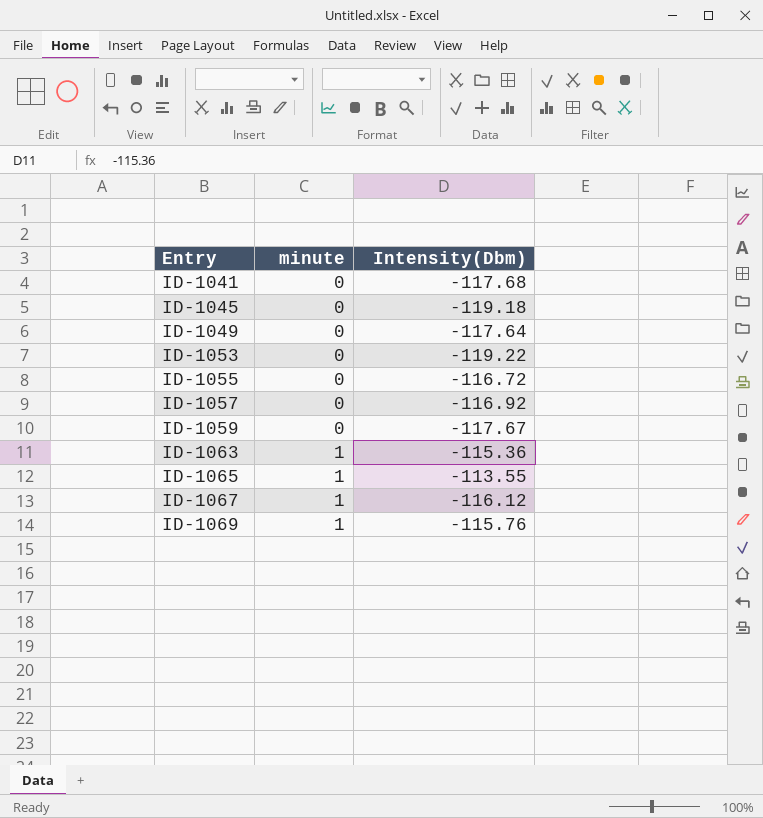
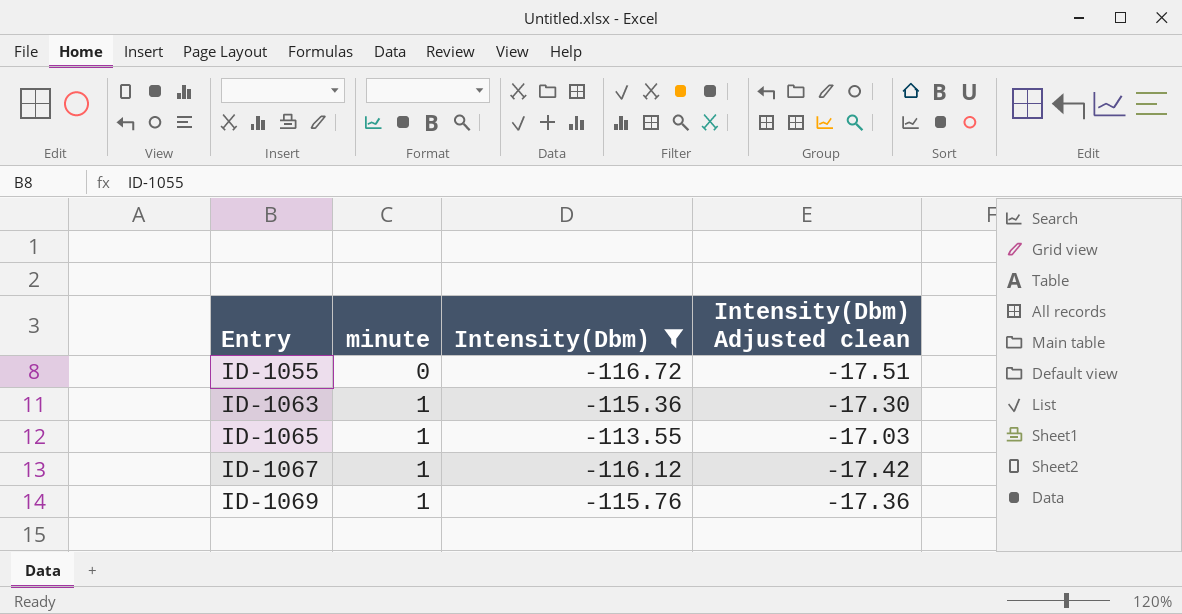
filter: none -> Intensity(Dbm) >= -116.72
column Intensity(Dbm) Adjusted clean | formula: none -> [Intensity(Dbm)] * 0.15

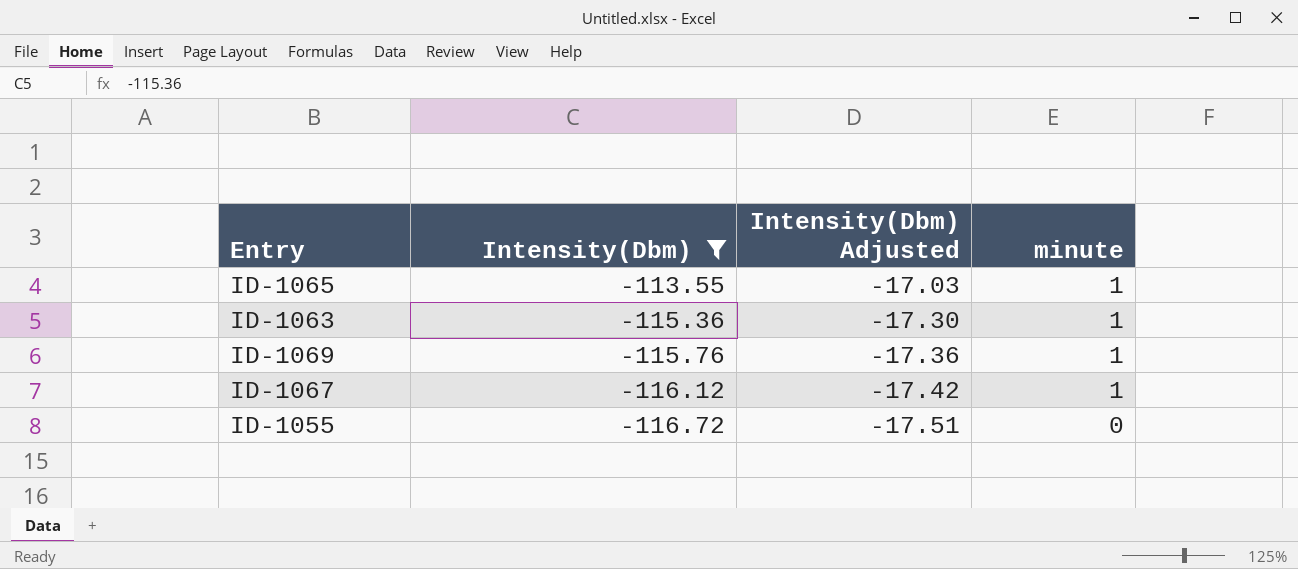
row order: Entry ascending -> Intensity(Dbm) descending
column name: Intensity(Dbm) Adjusted clean -> Intensity(Dbm) Adjusted
column minute | position: 2 -> 4

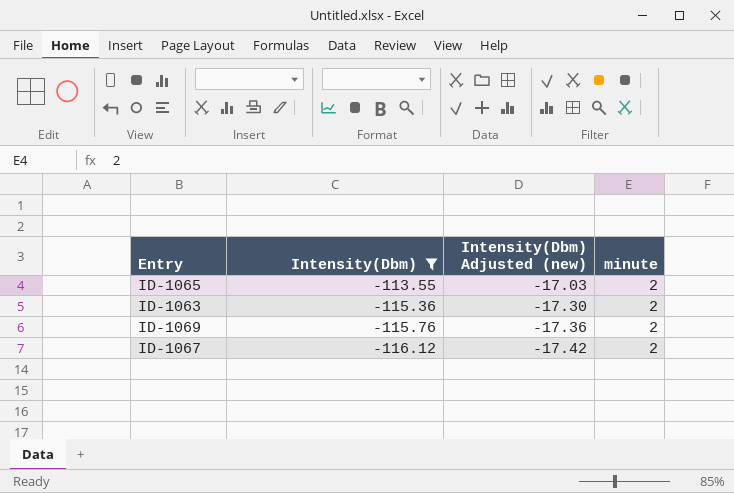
column name: Intensity(Dbm) Adjusted -> Intensity(Dbm) Adjusted (new)
row ID-1055: -116.72 | -17.51 | 0 -> none
ID-1065 | minute: 1 -> 2
ID-1063 | minute: 1 -> 2
ID-1069 | minute: 1 -> 2
ID-1067 | minute: 1 -> 2

